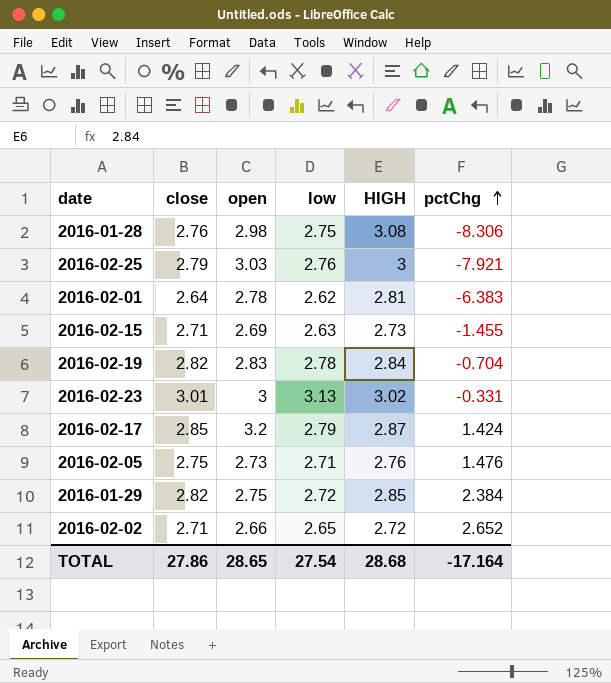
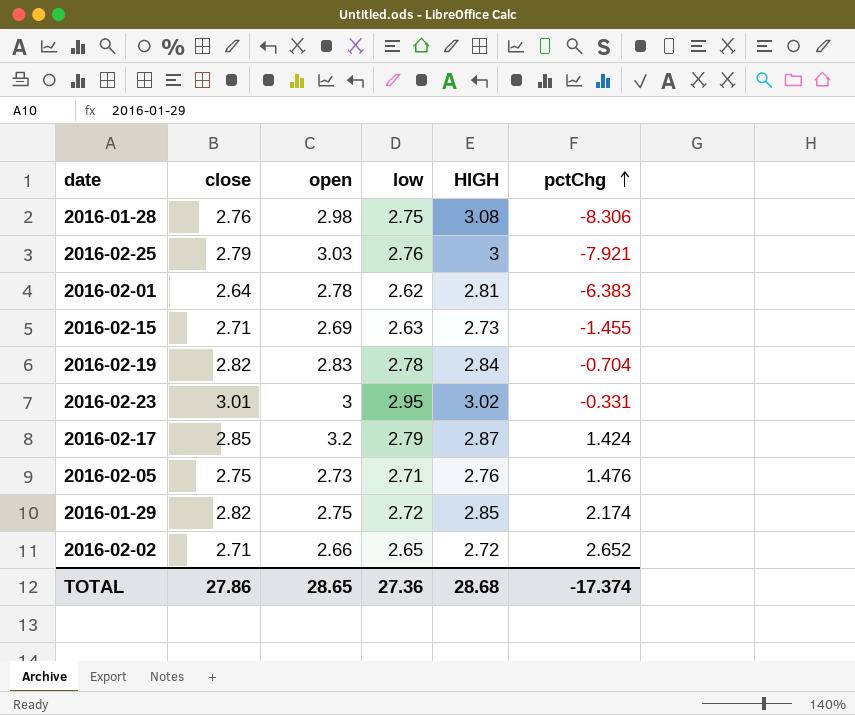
2016-02-23 | low: 3.13 -> 2.95
2016-01-29 | pctChg: 2.384 -> 2.174
TOTAL | low: 27.54 -> 27.36
TOTAL | pctChg: -17.164 -> -17.374

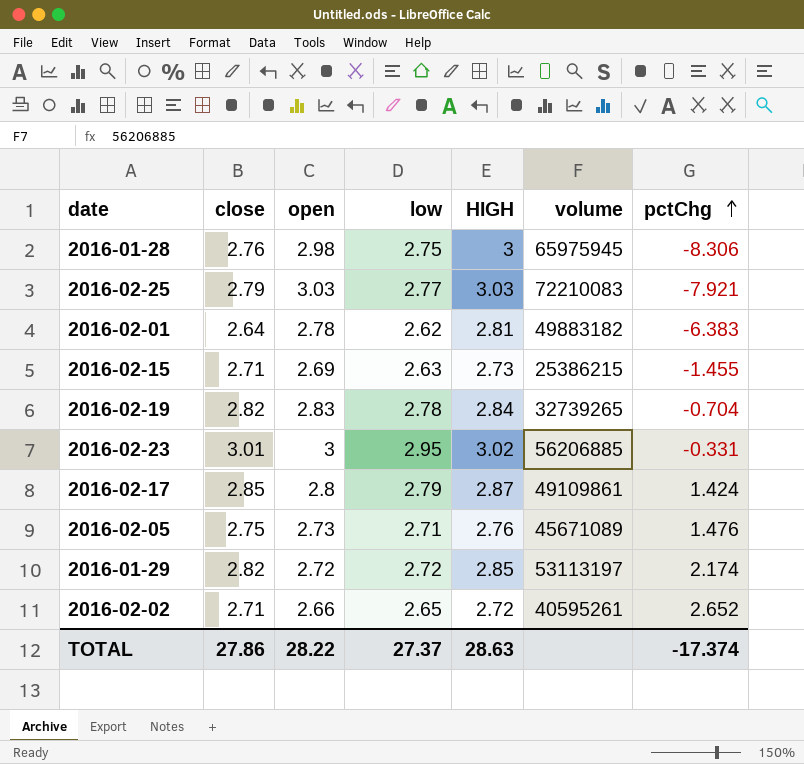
column volume | position: none -> 6
2016-01-28 | HIGH: 3.08 -> 3
2016-02-25 | low: 2.76 -> 2.77
2016-02-25 | HIGH: 3 -> 3.03
2016-02-17 | open: 3.2 -> 2.8
2016-01-29 | open: 2.75 -> 2.72
TOTAL | open: 28.65 -> 28.22
TOTAL | low: 27.36 -> 27.37
TOTAL | HIGH: 28.68 -> 28.63

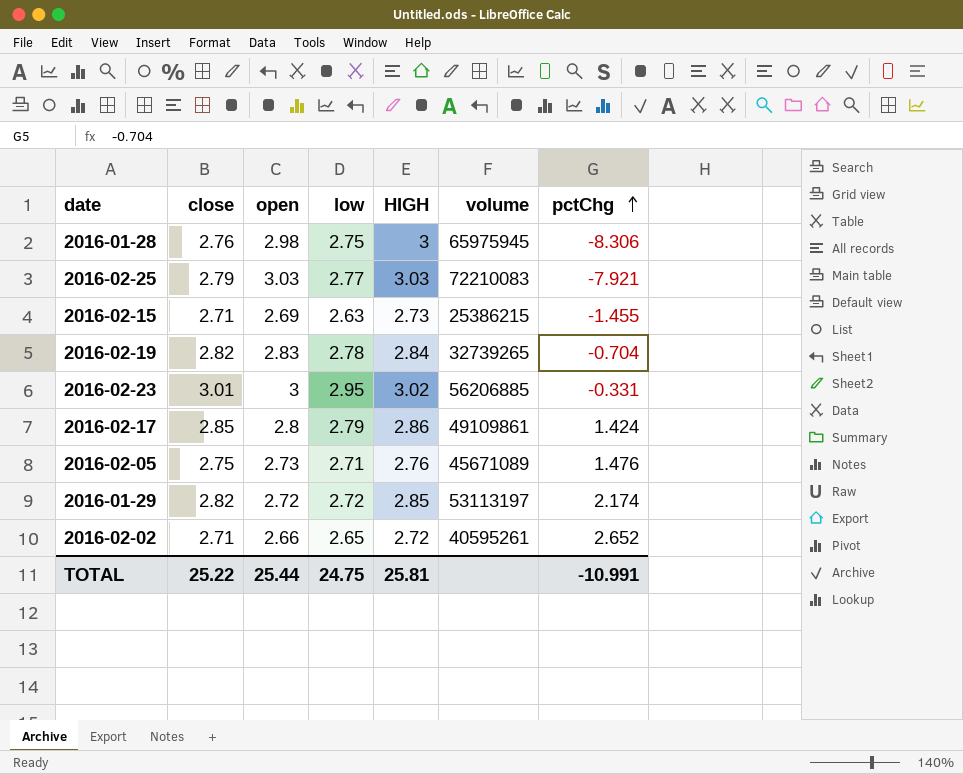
row 2016-02-01: 2.64 | 2.78 | 2.62 | 2.81 | 49883182 | -6.383 -> none
2016-02-17 | HIGH: 2.87 -> 2.86
TOTAL | close: 27.86 -> 25.22
TOTAL | open: 28.22 -> 25.44
TOTAL | low: 27.37 -> 24.75
TOTAL | HIGH: 28.63 -> 25.81
TOTAL | pctChg: -17.374 -> -10.991

